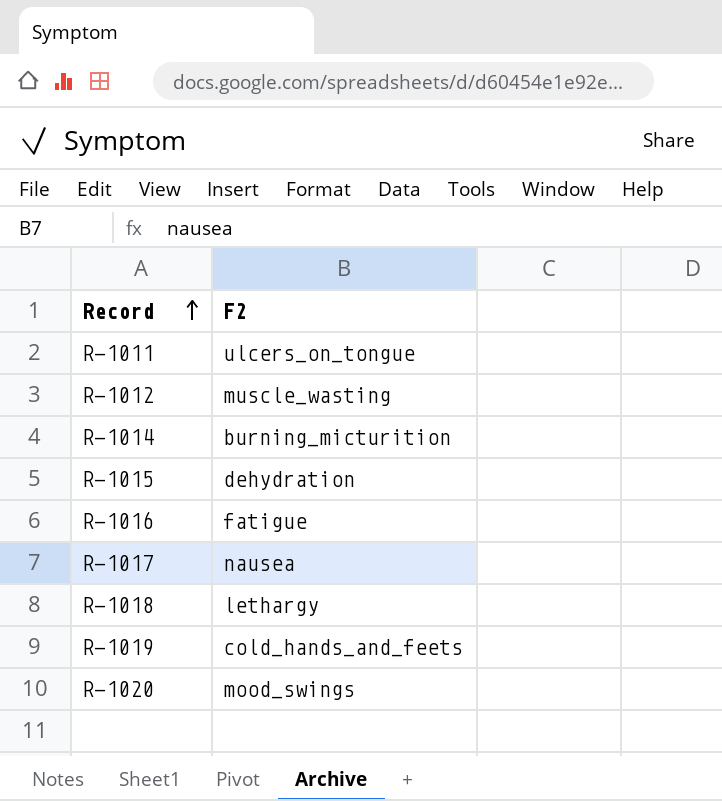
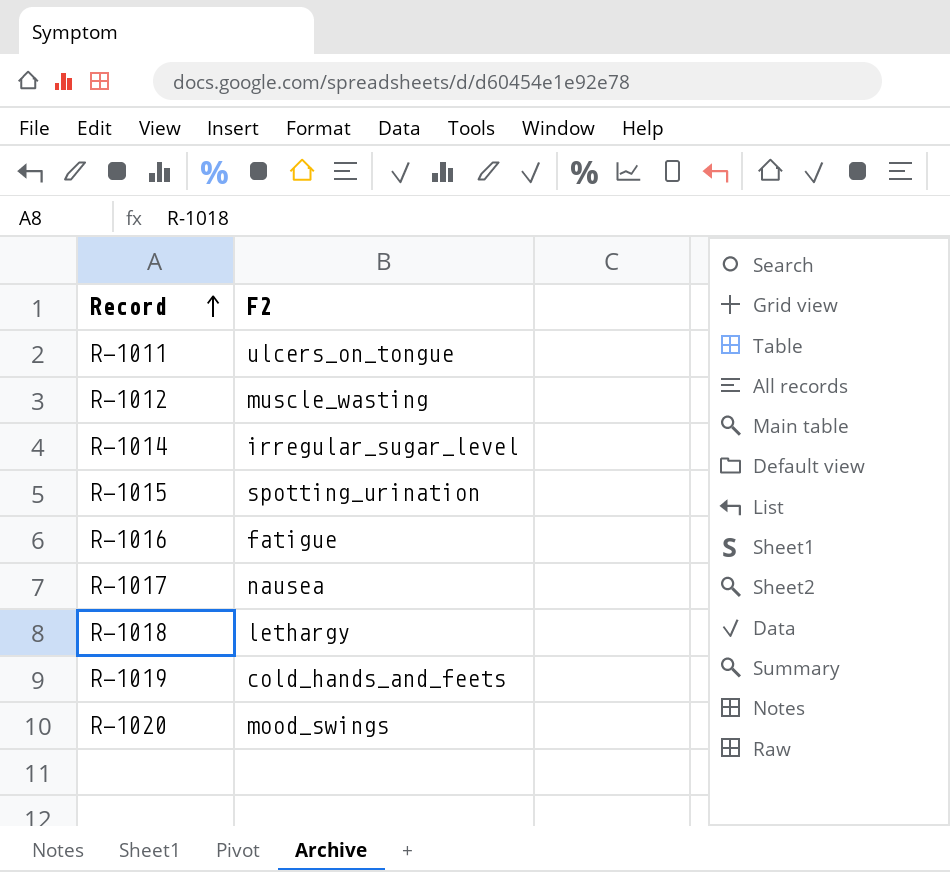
R-1014 | F2: burning_micturition -> irregular_sugar_level
R-1015 | F2: dehydration -> spotting_urination

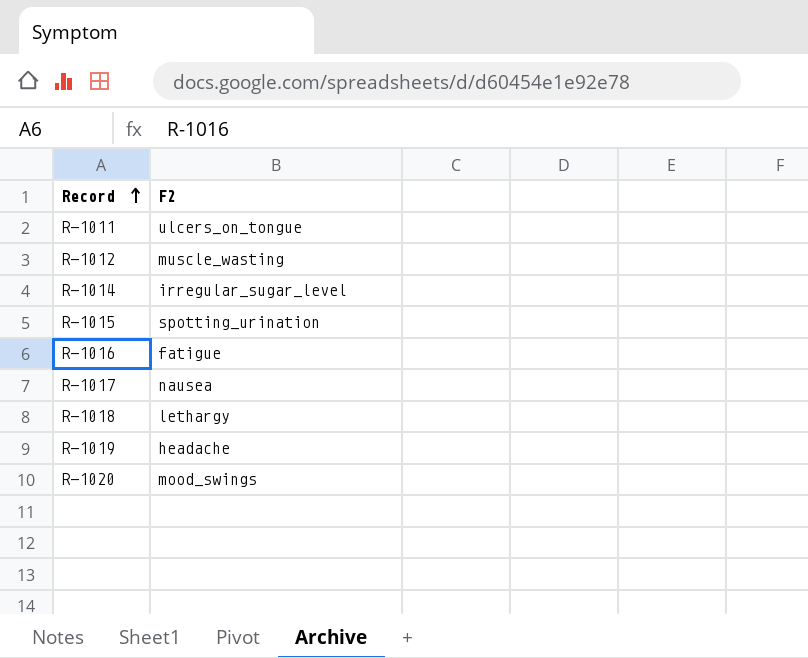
R-1019 | F2: cold_hands_and_feets -> headache

